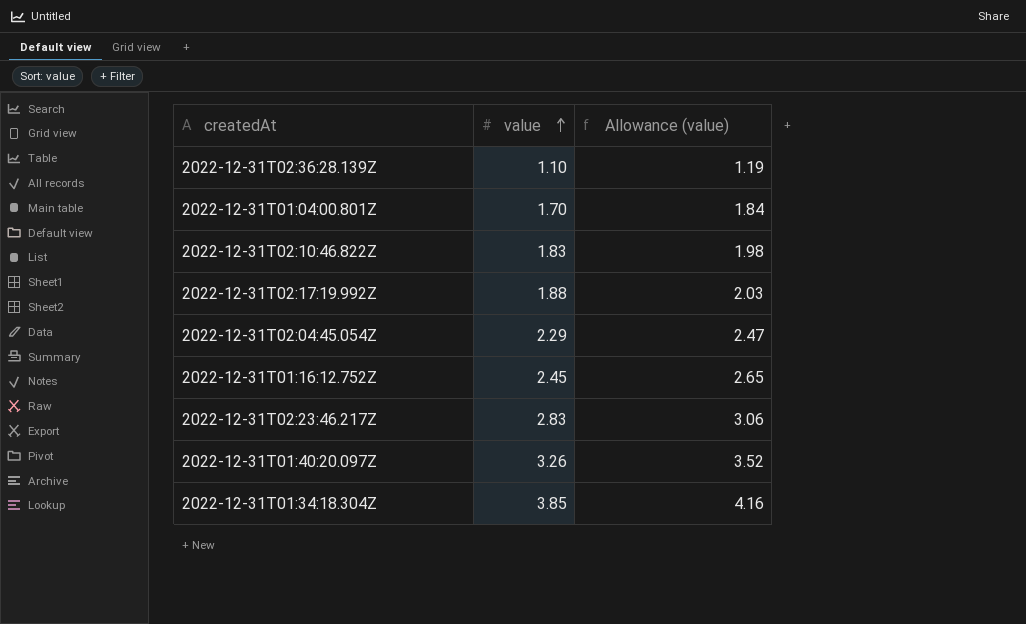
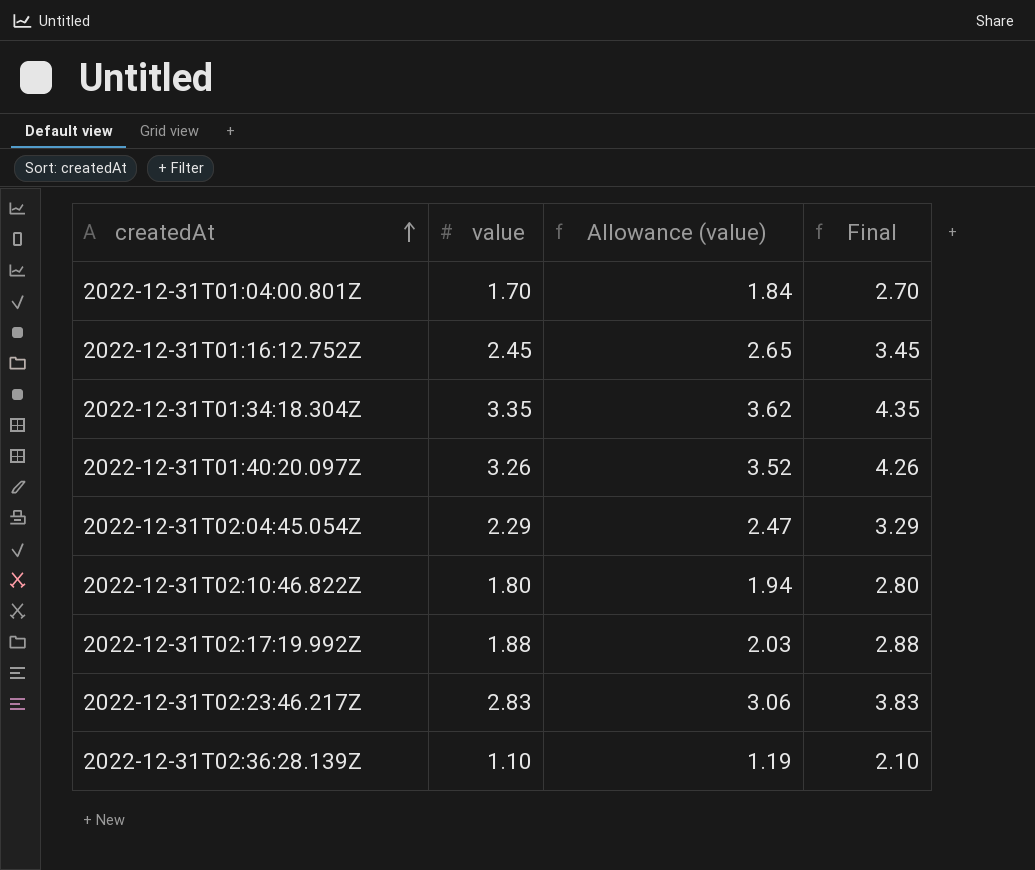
row order: value ascending -> createdAt ascending
column Final | formula: none -> [value] + 1
2022-12-31T01:34:18.304Z | value: 3.85 -> 3.35
2022-12-31T01:34:18.304Z | Allowance (value): 4.16 -> 3.62
2022-12-31T02:10:46.822Z | value: 1.83 -> 1.80
2022-12-31T02:10:46.822Z | Allowance (value): 1.98 -> 1.94

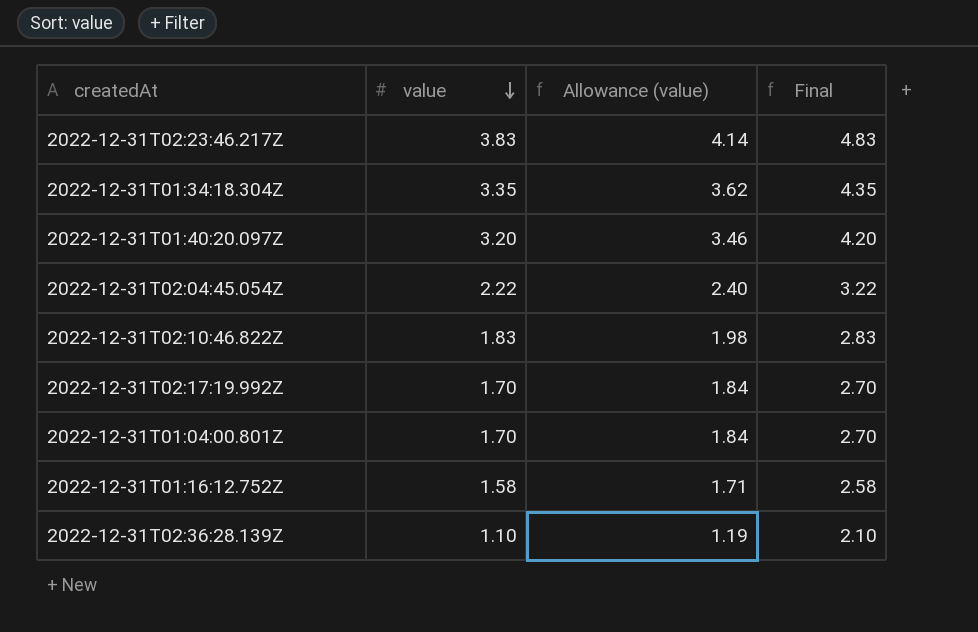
row order: createdAt ascending -> value descending
2022-12-31T02:23:46.217Z | value: 2.83 -> 3.83
2022-12-31T02:23:46.217Z | Allowance (value): 3.06 -> 4.14
2022-12-31T02:23:46.217Z | Final: 3.83 -> 4.83
2022-12-31T01:40:20.097Z | value: 3.26 -> 3.20
2022-12-31T01:40:20.097Z | Allowance (value): 3.52 -> 3.46
2022-12-31T01:40:20.097Z | Final: 4.26 -> 4.20
2022-12-31T02:04:45.054Z | value: 2.29 -> 2.22
2022-12-31T02:04:45.054Z | Allowance (value): 2.47 -> 2.40
2022-12-31T02:04:45.054Z | Final: 3.29 -> 3.22
2022-12-31T02:10:46.822Z | value: 1.80 -> 1.83
2022-12-31T02:10:46.822Z | Allowance (value): 1.94 -> 1.98
2022-12-31T02:10:46.822Z | Final: 2.80 -> 2.83
2022-12-31T02:17:19.992Z | value: 1.88 -> 1.70
2022-12-31T02:17:19.992Z | Allowance (value): 2.03 -> 1.84
2022-12-31T02:17:19.992Z | Final: 2.88 -> 2.70
2022-12-31T01:16:12.752Z | value: 2.45 -> 1.58
2022-12-31T01:16:12.752Z | Allowance (value): 2.65 -> 1.71
2022-12-31T01:16:12.752Z | Final: 3.45 -> 2.58

